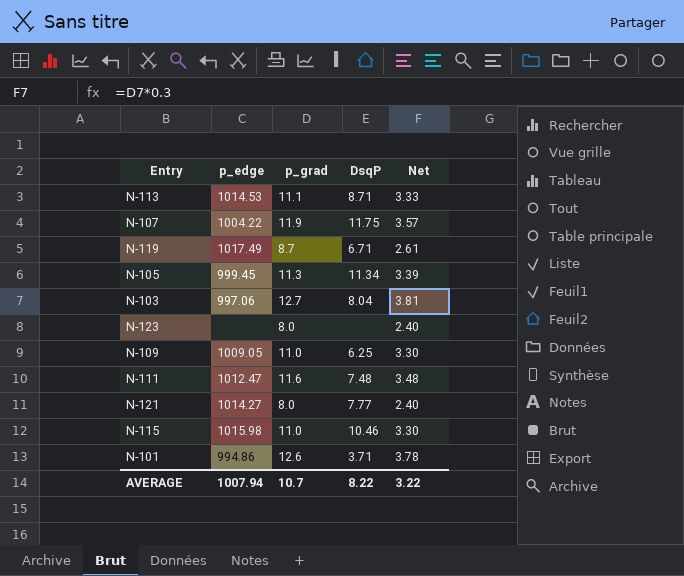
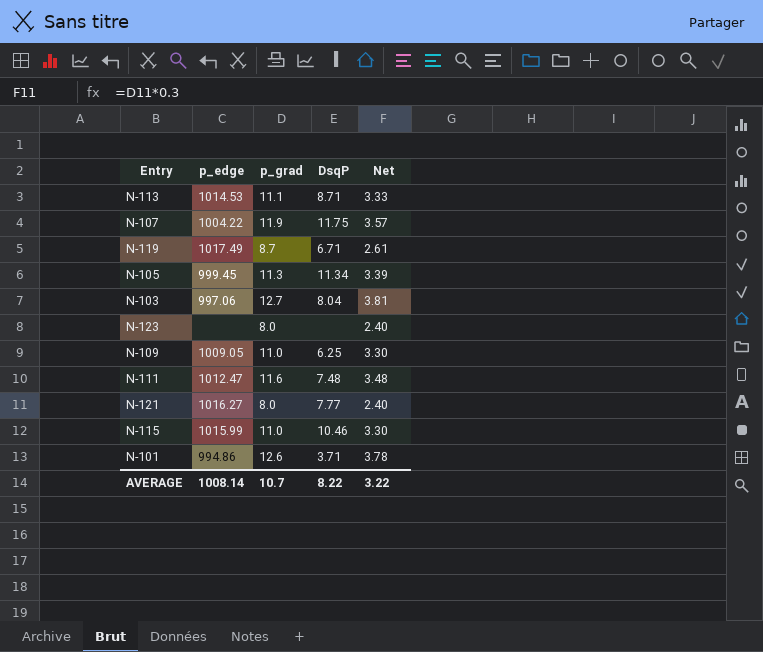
N-121 | p_edge: 1014.27 -> 1016.27
N-115 | p_edge: 1015.98 -> 1015.99
AVERAGE | p_edge: 1007.94 -> 1008.14

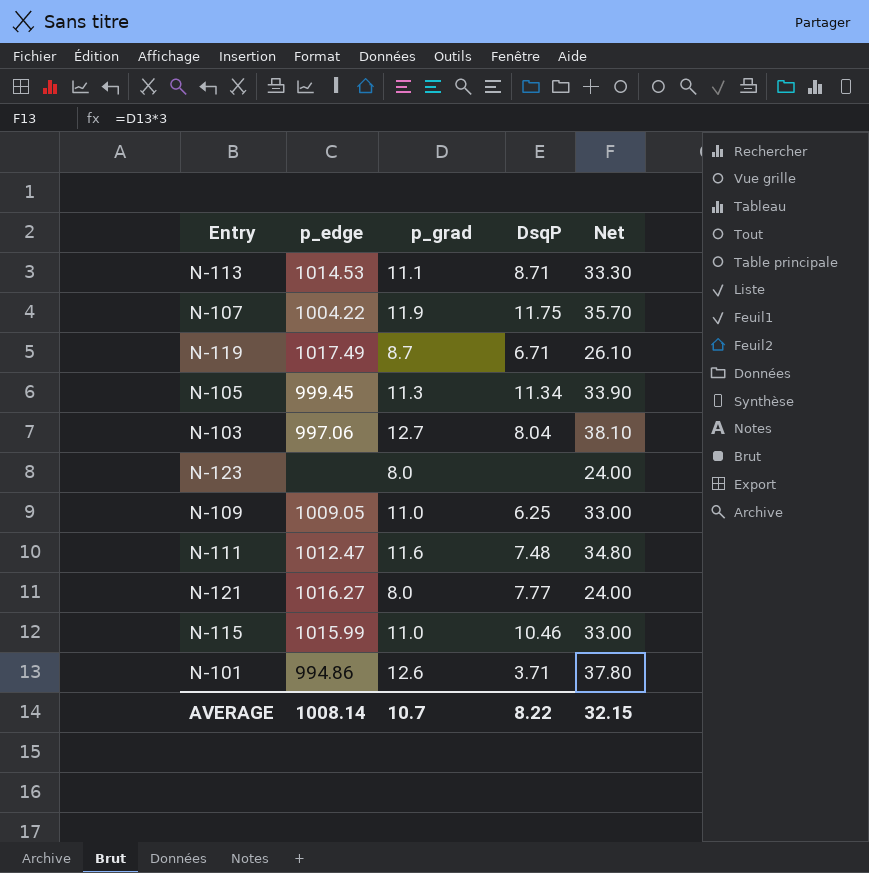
column Net | formula: [p_grad] * 0.3 -> [p_grad] * 3
AVERAGE | Net: 3.22 -> 32.15

